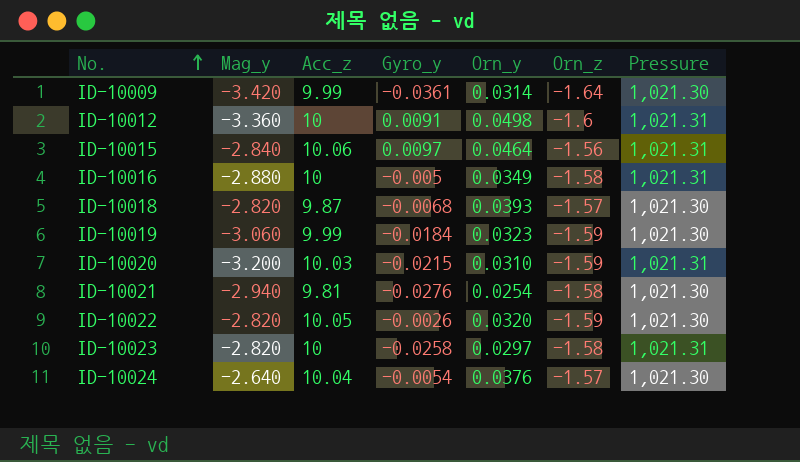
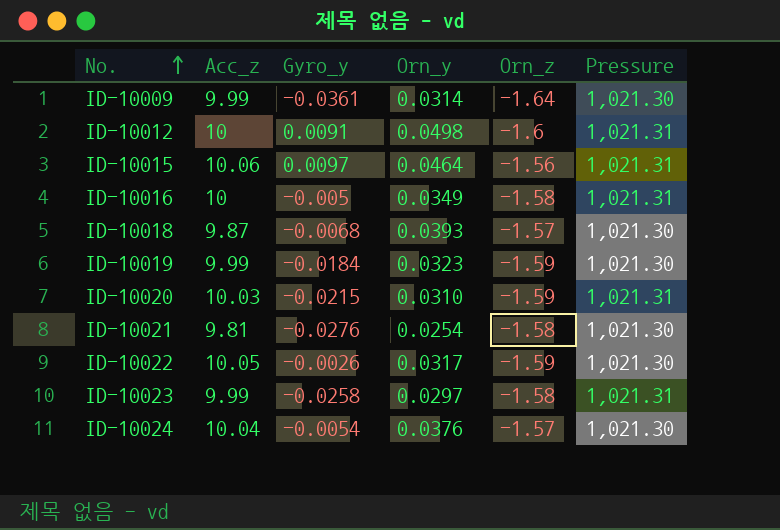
column Mag_y | position: 2 -> none
ID-10022 | Orn_y: 0.0320 -> 0.0317
ID-10023 | Acc_z: 10 -> 9.99

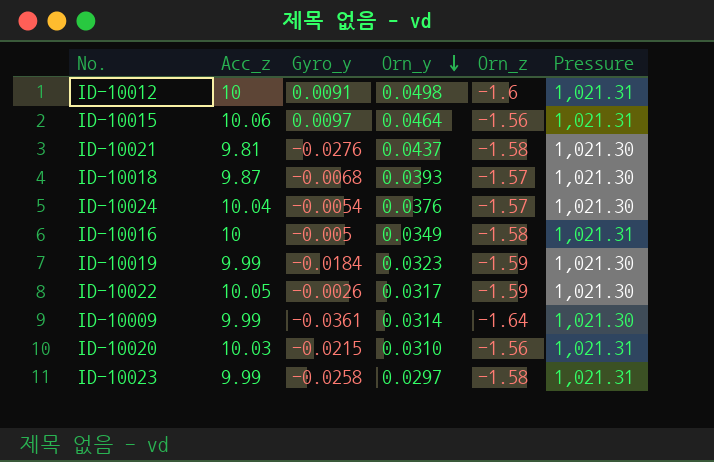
row order: No. ascending -> Orn_y descending
ID-10021 | Orn_y: 0.0254 -> 0.0437
ID-10020 | Orn_z: -1.59 -> -1.56

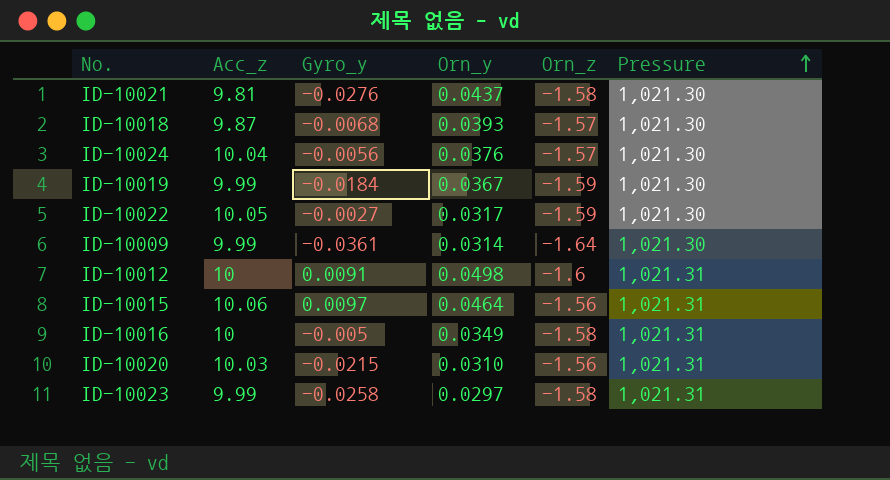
row order: Orn_y descending -> Pressure ascending
ID-10024 | Gyro_y: -0.0054 -> -0.0056
ID-10019 | Orn_y: 0.0323 -> 0.0367
ID-10022 | Gyro_y: -0.0026 -> -0.0027

